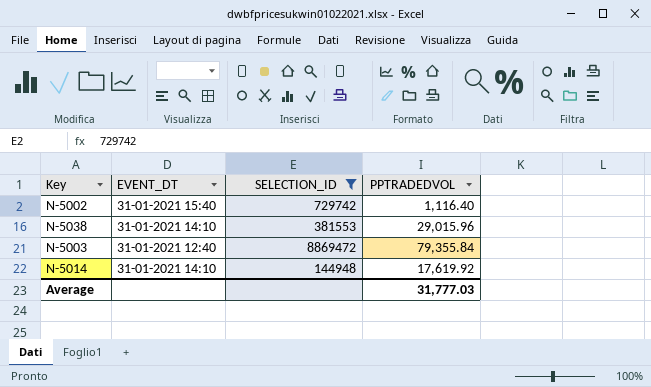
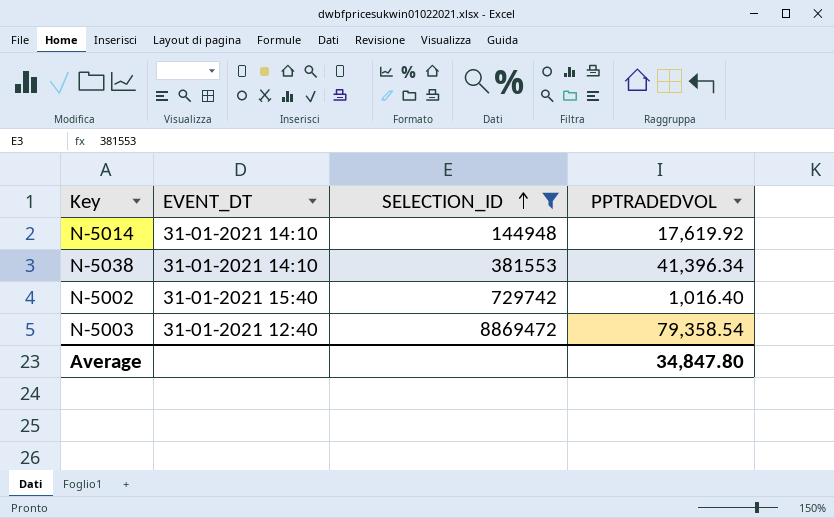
row order: none -> SELECTION_ID ascending
N-5038 | PPTRADEDVOL: 29,015.96 -> 41,396.34
N-5002 | PPTRADEDVOL: 1,116.40 -> 1,016.40
N-5003 | PPTRADEDVOL: 79,355.84 -> 79,358.54
Average | PPTRADEDVOL: 31,777.03 -> 34,847.80

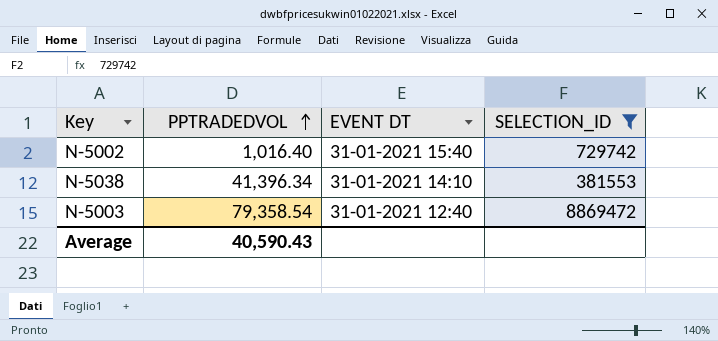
row order: SELECTION_ID ascending -> PPTRADEDVOL ascending
column PPTRADEDVOL | position: 4 -> 2
column name: EVENT_DT -> EVENT DT
row N-5014: 31-01-2021 14:10 | 144948 | 17,619.92 -> none
Average | PPTRADEDVOL: 34,847.80 -> 40,590.43

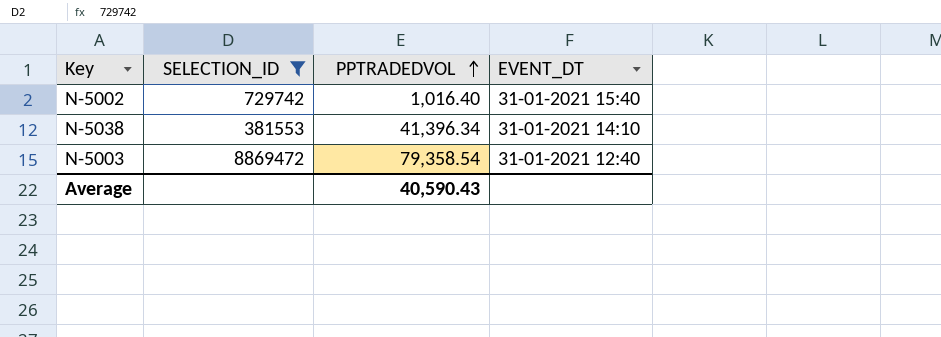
column SELECTION_ID | position: 4 -> 2
column name: EVENT DT -> EVENT_DT

